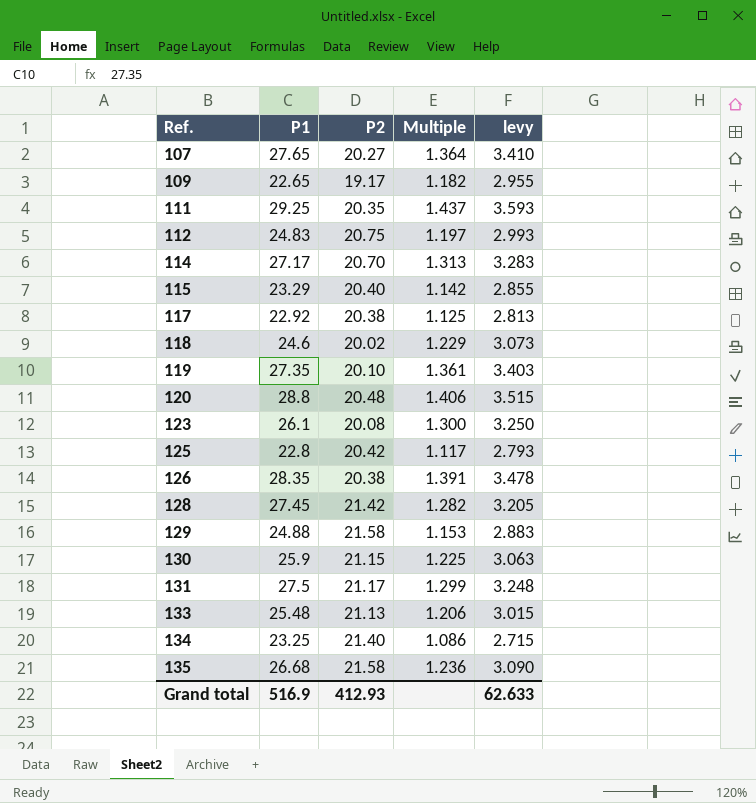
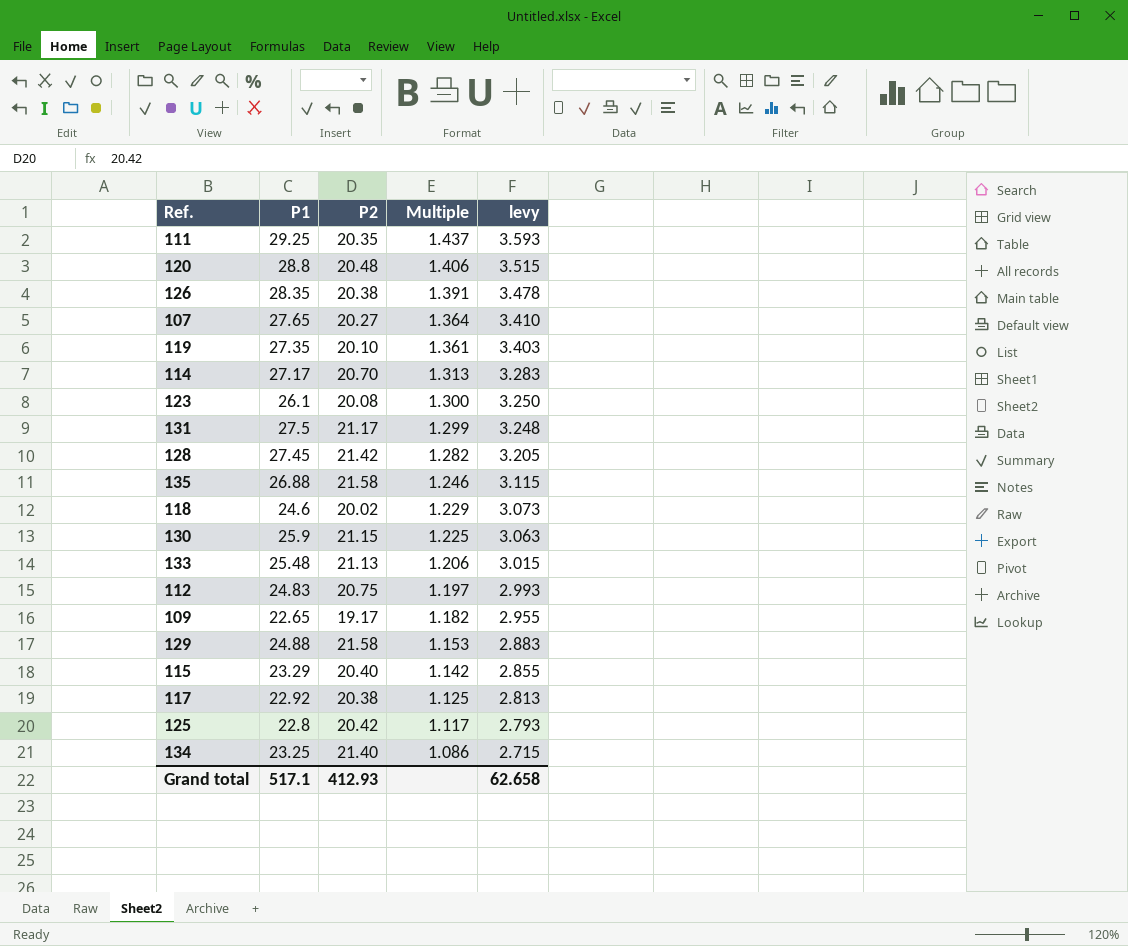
row order: Ref. ascending -> Multiple descending
135 | P1: 26.68 -> 26.88
135 | Multiple: 1.236 -> 1.246
135 | levy: 3.090 -> 3.115
Grand total | P1: 516.9 -> 517.1
Grand total | levy: 62.633 -> 62.658

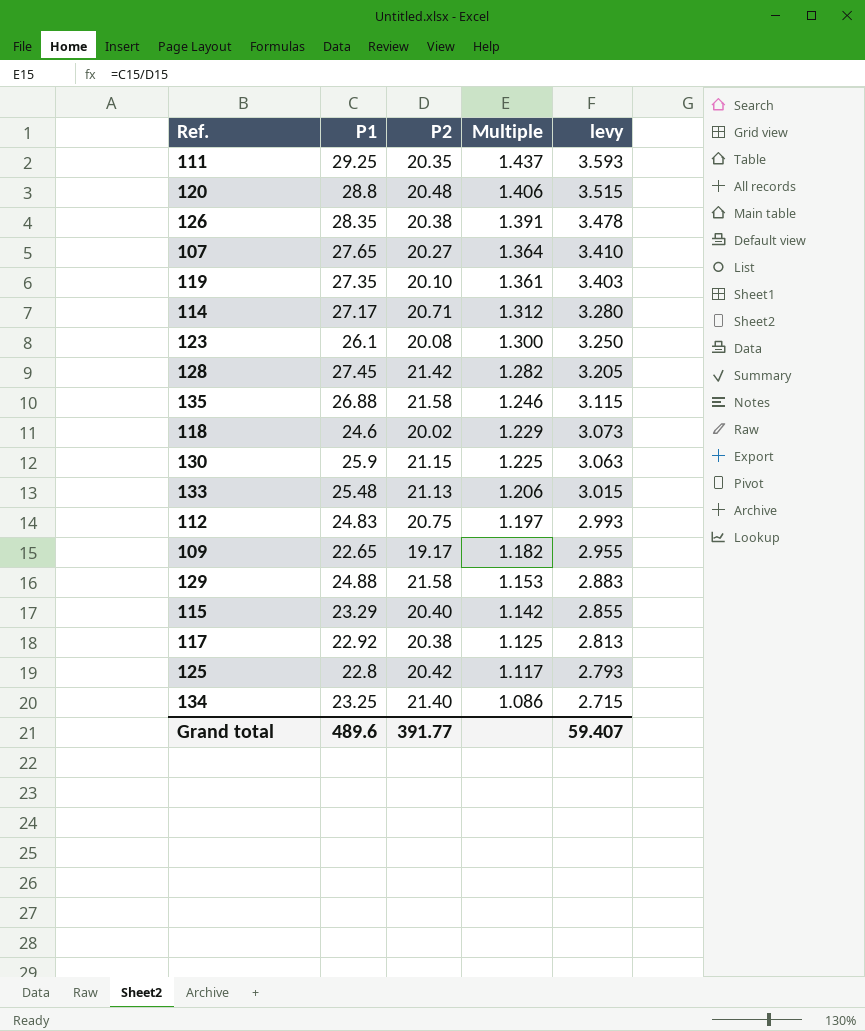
row 131: 27.5 | 21.17 | 1.299 | 3.248 -> none
114 | P2: 20.70 -> 20.71
114 | Multiple: 1.313 -> 1.312
114 | levy: 3.283 -> 3.280
Grand total | P1: 517.1 -> 489.6
Grand total | P2: 412.93 -> 391.77
Grand total | levy: 62.658 -> 59.407

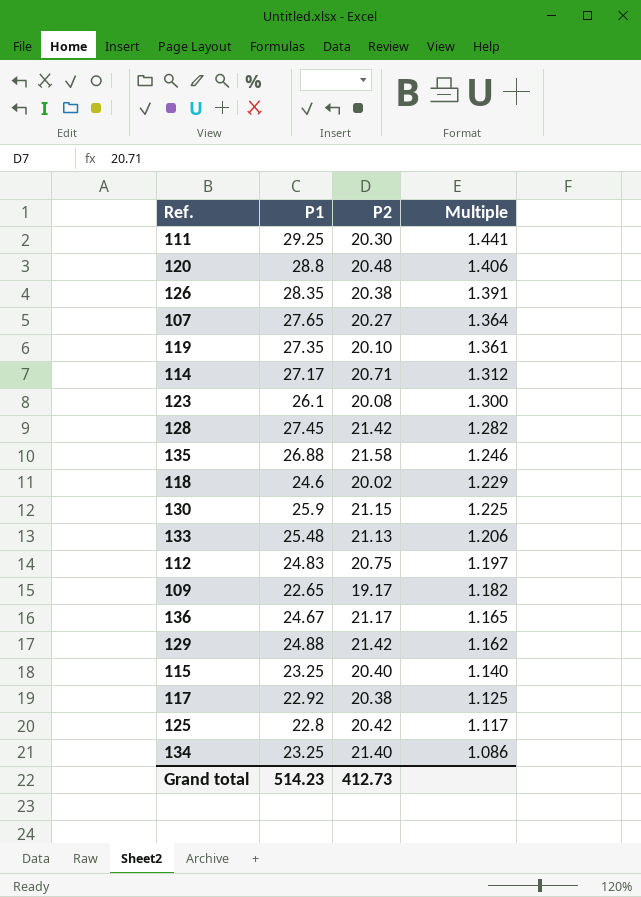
column levy | formula: [Multiple] * 2.5 -> none
111 | P2: 20.35 -> 20.30
111 | Multiple: 1.437 -> 1.441
row 136: none -> 24.67 | 21.17 | 1.165
129 | P2: 21.58 -> 21.42
129 | Multiple: 1.153 -> 1.162
115 | P1: 23.29 -> 23.25
115 | Multiple: 1.142 -> 1.140
Grand total | P1: 489.6 -> 514.23
Grand total | P2: 391.77 -> 412.73

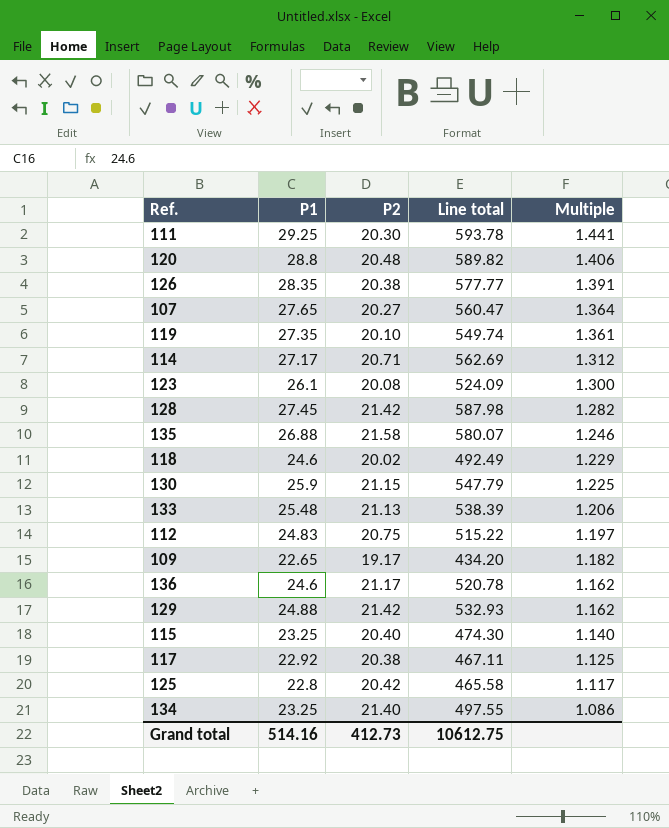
column Line total | formula: none -> [P1] * [P2]
136 | P1: 24.67 -> 24.6
136 | Multiple: 1.165 -> 1.162
Grand total | P1: 514.23 -> 514.16

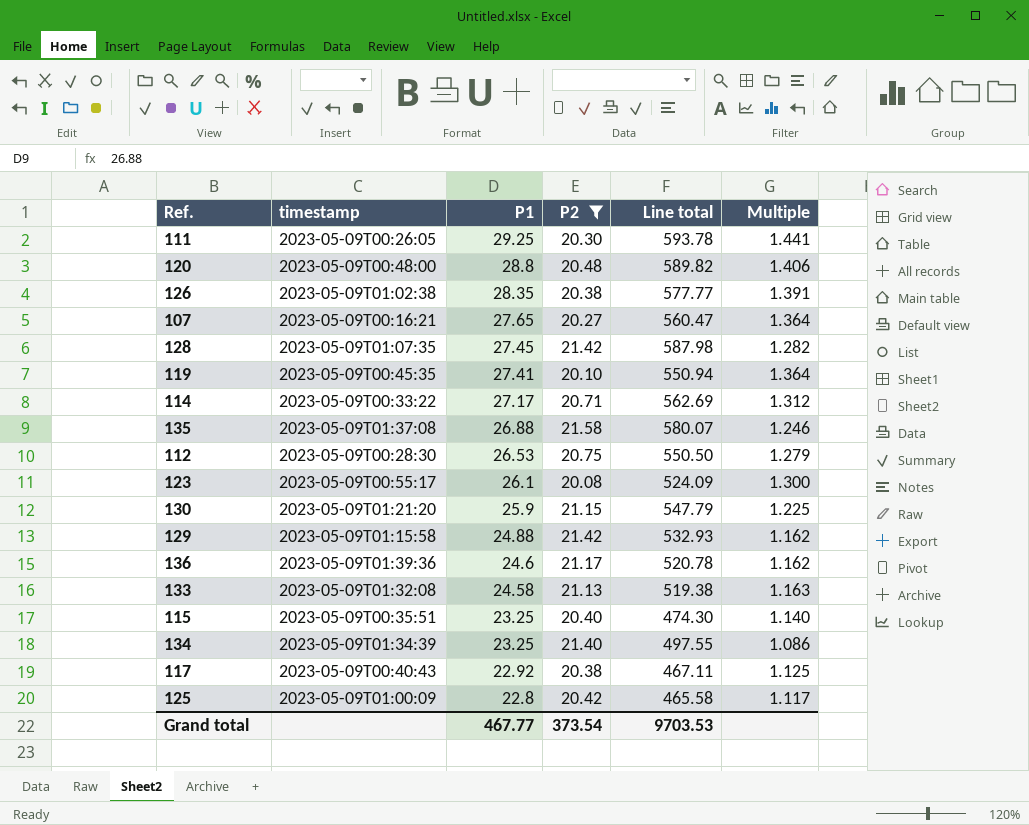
filter: none -> P2 >= 20.08
row order: Multiple descending -> P1 descending
column timestamp | position: none -> 2
119 | P1: 27.35 -> 27.41
119 | Line total: 549.74 -> 550.94
119 | Multiple: 1.361 -> 1.364
112 | P1: 24.83 -> 26.53
112 | Line total: 515.22 -> 550.50
112 | Multiple: 1.197 -> 1.279
133 | P1: 25.48 -> 24.58
133 | Line total: 538.39 -> 519.38
133 | Multiple: 1.206 -> 1.163
Grand total | P1: 514.16 -> 467.77
Grand total | P2: 412.73 -> 373.54
Grand total | Line total: 10612.75 -> 9703.53

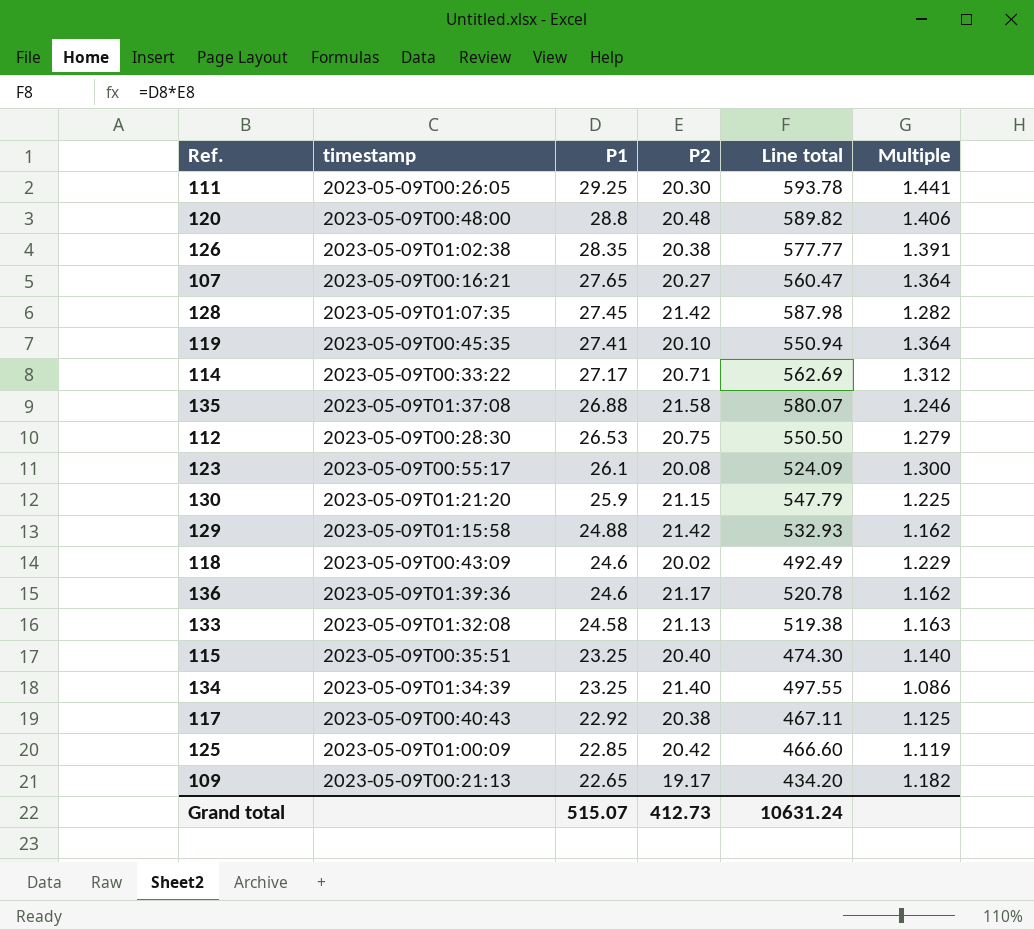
filter: P2 >= 20.08 -> none
125 | P1: 22.8 -> 22.85
125 | Line total: 465.58 -> 466.60
125 | Multiple: 1.117 -> 1.119
Grand total | P1: 467.77 -> 515.07
Grand total | P2: 373.54 -> 412.73
Grand total | Line total: 9703.53 -> 10631.24

